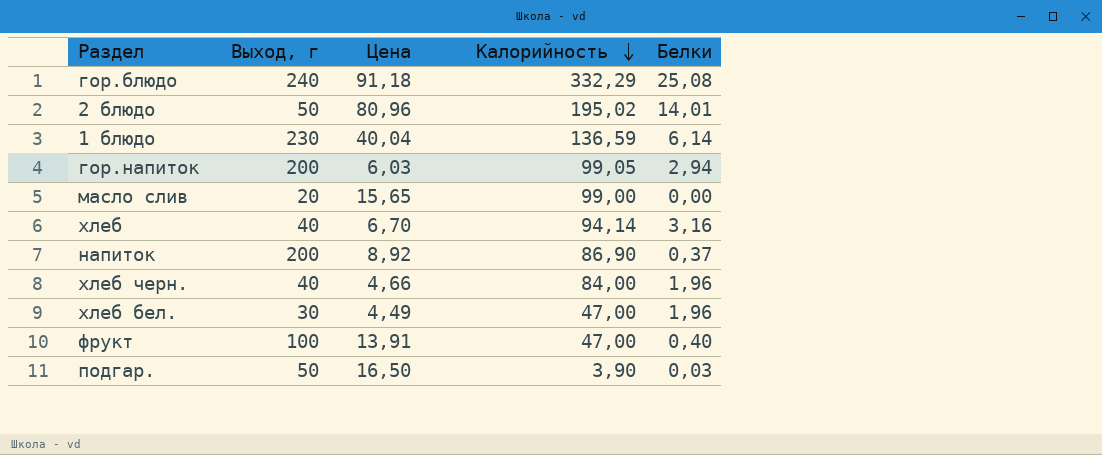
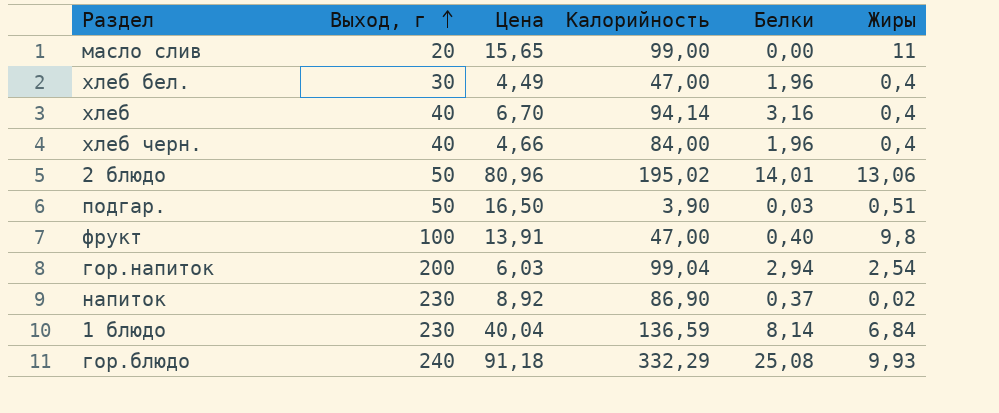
row order: Калорийность descending -> Выход, г ascending
column Жиры | position: none -> 6
гор.напиток | Калорийность: 99,05 -> 99,04
напиток | Выход, г: 200 -> 230
1 блюдо | Белки: 6,14 -> 8,14

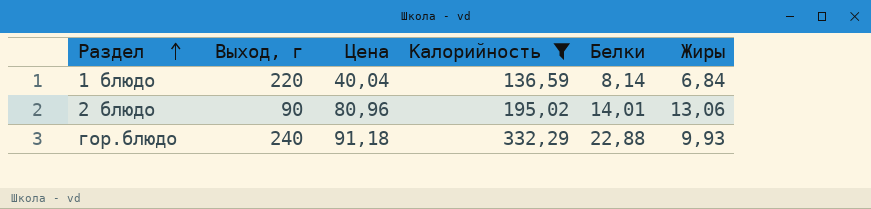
filter: none -> Калорийность >= 136,59
row order: Выход, г ascending -> Раздел ascending
1 блюдо | Выход, г: 230 -> 220
2 блюдо | Выход, г: 50 -> 90
гор.блюдо | Белки: 25,08 -> 22,88

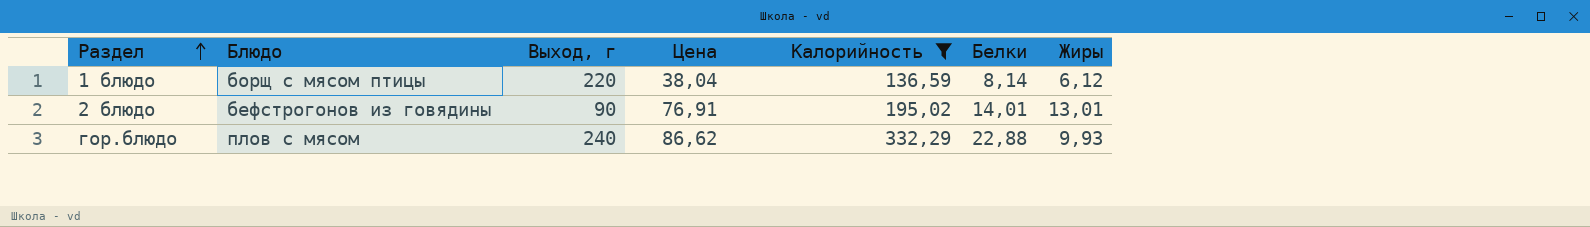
column Блюдо | position: none -> 2
1 блюдо | Цена: 40,04 -> 38,04
1 блюдо | Жиры: 6,84 -> 6,12
2 блюдо | Цена: 80,96 -> 76,91
2 блюдо | Жиры: 13,06 -> 13,01
гор.блюдо | Цена: 91,18 -> 86,62

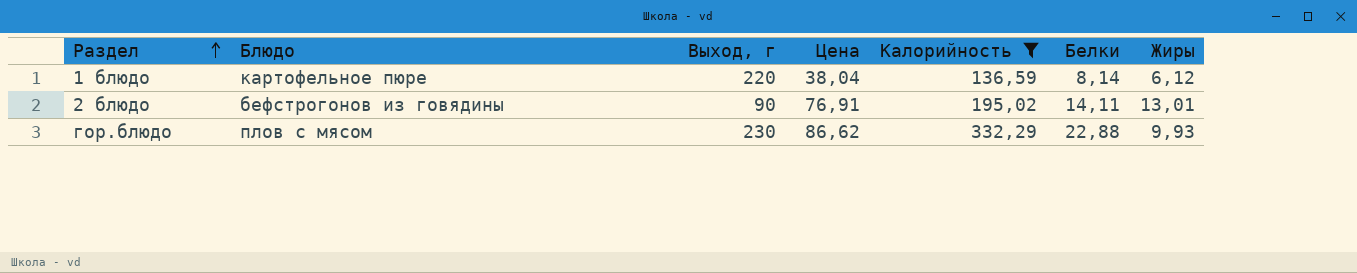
1 блюдо | Блюдо: борщ с мясом птицы -> картофельное пюре
2 блюдо | Белки: 14,01 -> 14,11
гор.блюдо | Выход, г: 240 -> 230

